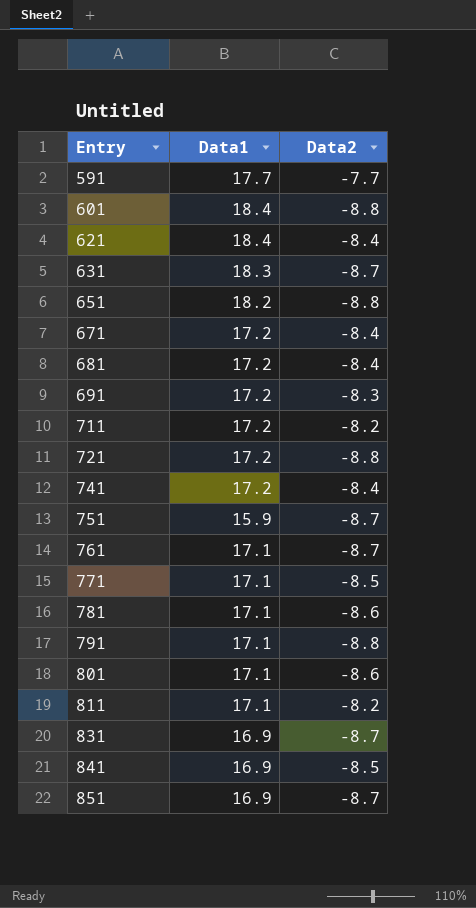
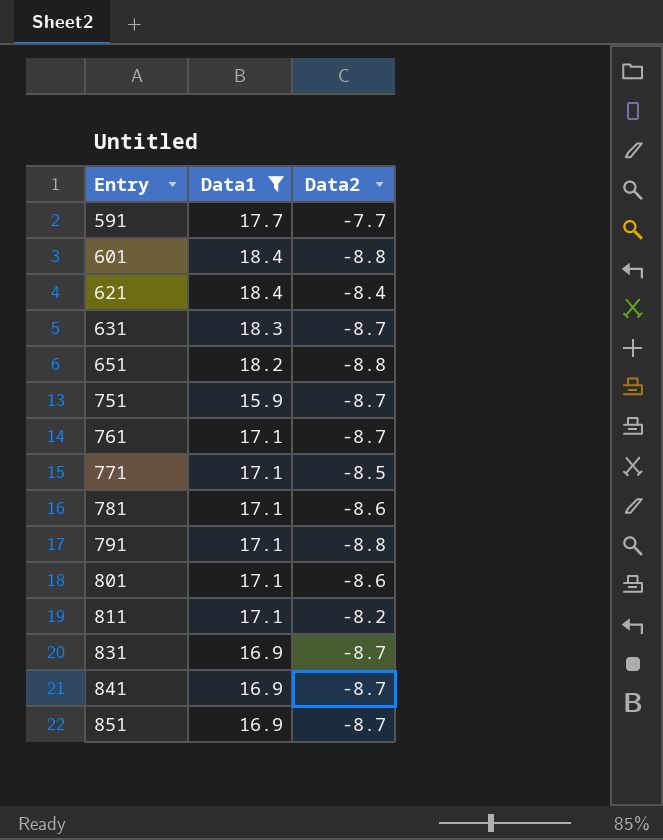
filter: none -> Data1 != 17.2
841 | Data2: -8.5 -> -8.7

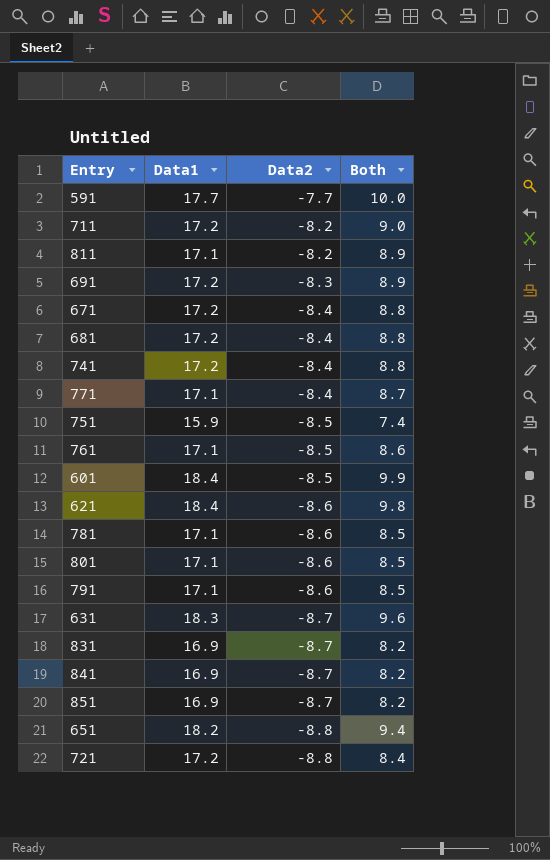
filter: Data1 != 17.2 -> none
row order: Entry ascending -> Data2 descending
column Both | formula: none -> [Data1] + [Data2]
771 | Data2: -8.5 -> -8.4
751 | Data2: -8.7 -> -8.5
761 | Data2: -8.7 -> -8.5
601 | Data2: -8.8 -> -8.5
621 | Data2: -8.4 -> -8.6
791 | Data2: -8.8 -> -8.6

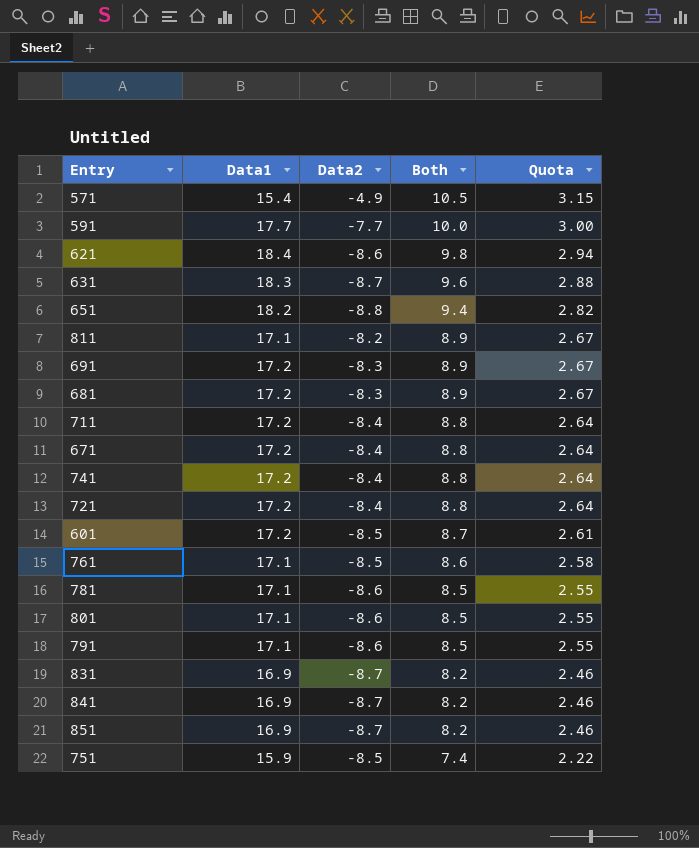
row order: Data2 descending -> Both descending
column Quota | formula: none -> [Both] * 0.3
row 771: 17.1 | -8.4 | 8.7 -> none
row 571: none -> 15.4 | -4.9 | 10.5 | 3.15
681 | Data2: -8.4 -> -8.3
681 | Both: 8.8 -> 8.9
711 | Data2: -8.2 -> -8.4
711 | Both: 9.0 -> 8.8
721 | Data2: -8.8 -> -8.4
721 | Both: 8.4 -> 8.8
601 | Data1: 18.4 -> 17.2
601 | Both: 9.9 -> 8.7

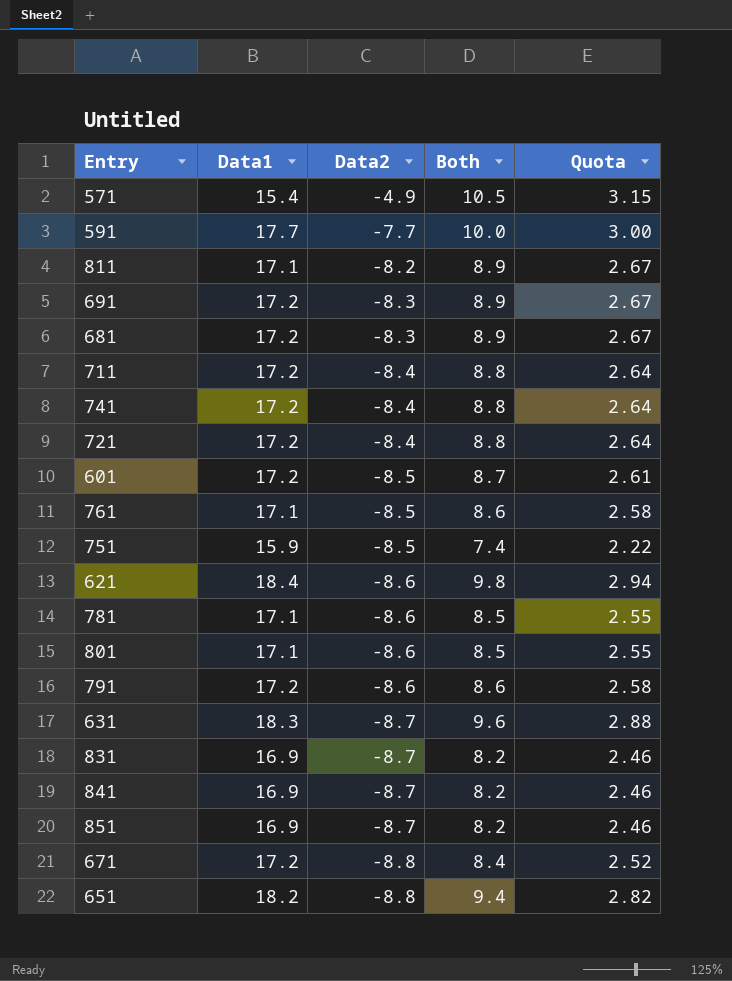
row order: Both descending -> Data2 descending
791 | Data1: 17.1 -> 17.2
791 | Both: 8.5 -> 8.6
791 | Quota: 2.55 -> 2.58
671 | Data2: -8.4 -> -8.8
671 | Both: 8.8 -> 8.4
671 | Quota: 2.64 -> 2.52

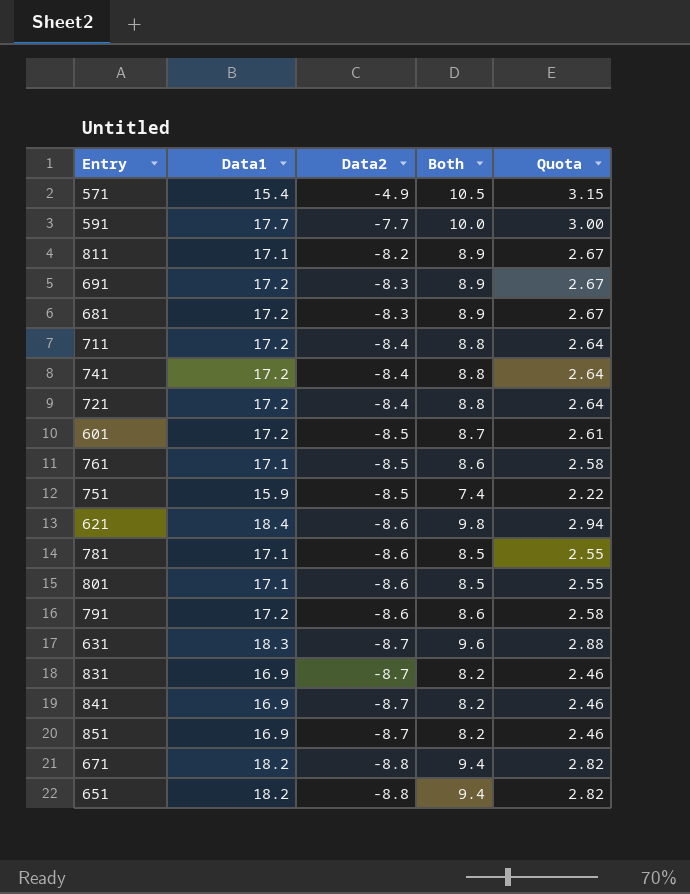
671 | Data1: 17.2 -> 18.2
671 | Both: 8.4 -> 9.4
671 | Quota: 2.52 -> 2.82

